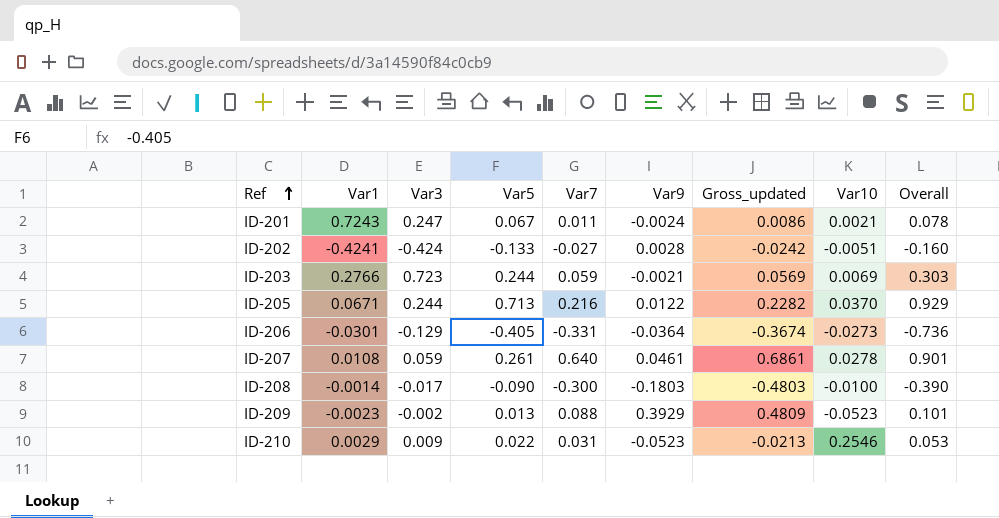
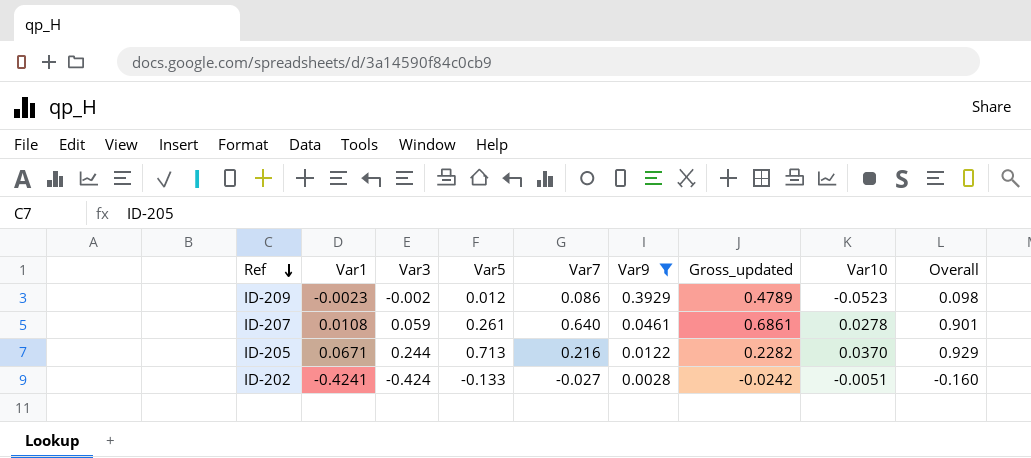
filter: none -> Var9 >= 0.0028
row order: Ref ascending -> Ref descending
ID-209 | Var5: 0.013 -> 0.012
ID-209 | Var7: 0.088 -> 0.086
ID-209 | Gross_updated: 0.4809 -> 0.4789
ID-209 | Overall: 0.101 -> 0.098

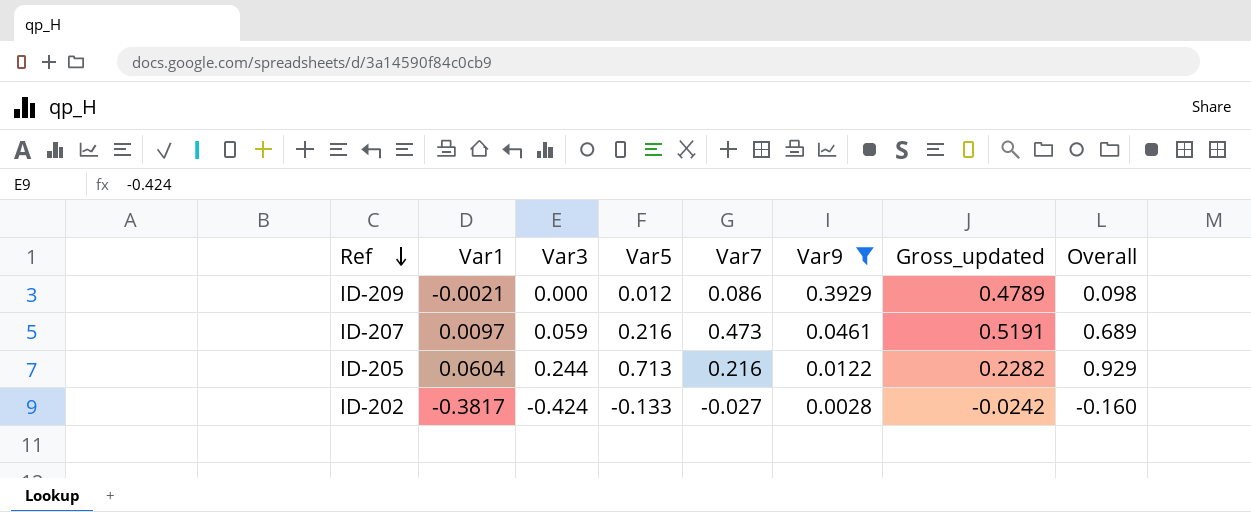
column Var10 | position: 8 -> none
ID-209 | Var1: -0.0023 -> -0.0021
ID-209 | Var3: -0.002 -> 0.000
ID-207 | Var1: 0.0108 -> 0.0097
ID-207 | Var5: 0.261 -> 0.216
ID-207 | Var7: 0.640 -> 0.473
ID-207 | Gross_updated: 0.6861 -> 0.5191
ID-207 | Overall: 0.901 -> 0.689
ID-205 | Var1: 0.0671 -> 0.0604
ID-202 | Var1: -0.4241 -> -0.3817

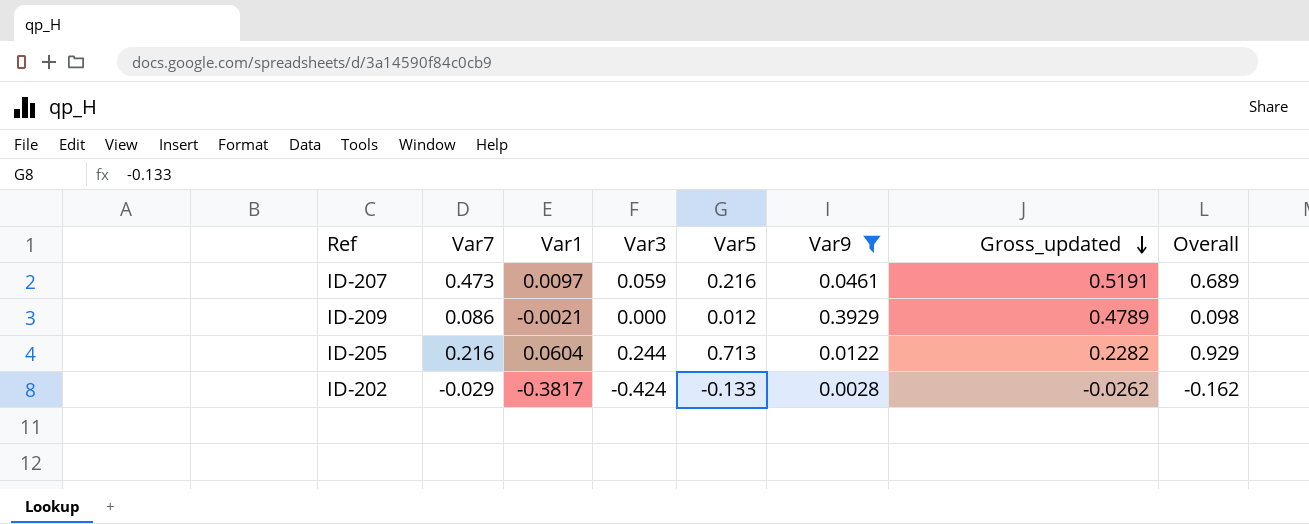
row order: Ref descending -> Gross_updated descending
column Var7 | position: 5 -> 2
ID-202 | Var7: -0.027 -> -0.029
ID-202 | Gross_updated: -0.0242 -> -0.0262
ID-202 | Overall: -0.160 -> -0.162

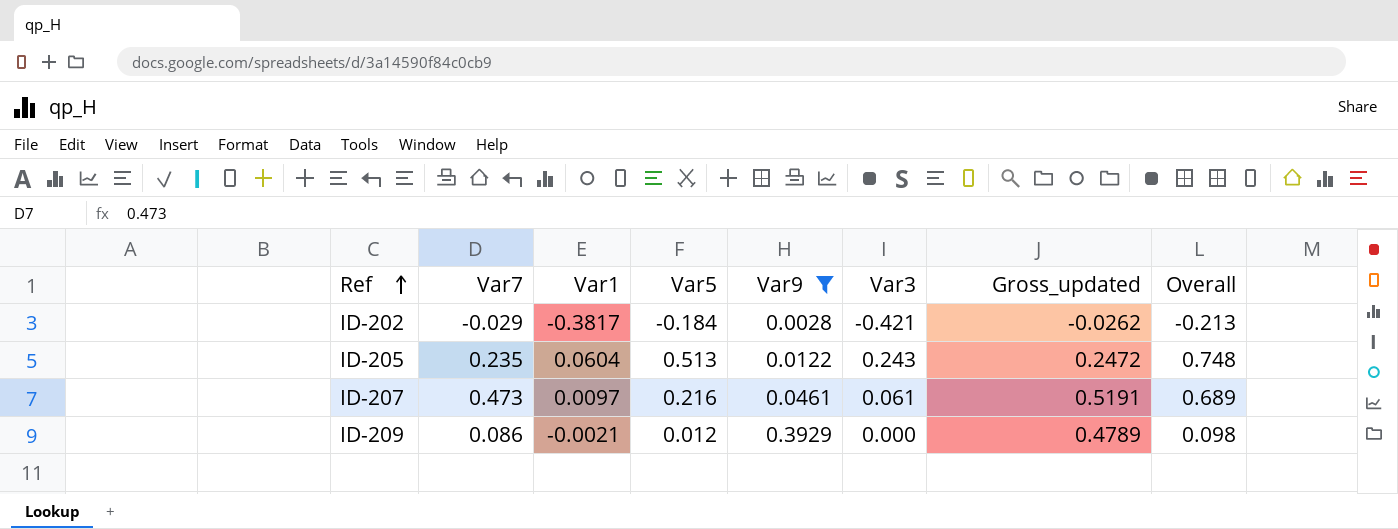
row order: Gross_updated descending -> Ref ascending
column Var3 | position: 4 -> 6
ID-202 | Var5: -0.133 -> -0.184
ID-202 | Var3: -0.424 -> -0.421
ID-202 | Overall: -0.162 -> -0.213
ID-205 | Var7: 0.216 -> 0.235
ID-205 | Var5: 0.713 -> 0.513
ID-205 | Var3: 0.244 -> 0.243
ID-205 | Gross_updated: 0.2282 -> 0.2472
ID-205 | Overall: 0.929 -> 0.748
ID-207 | Var3: 0.059 -> 0.061

